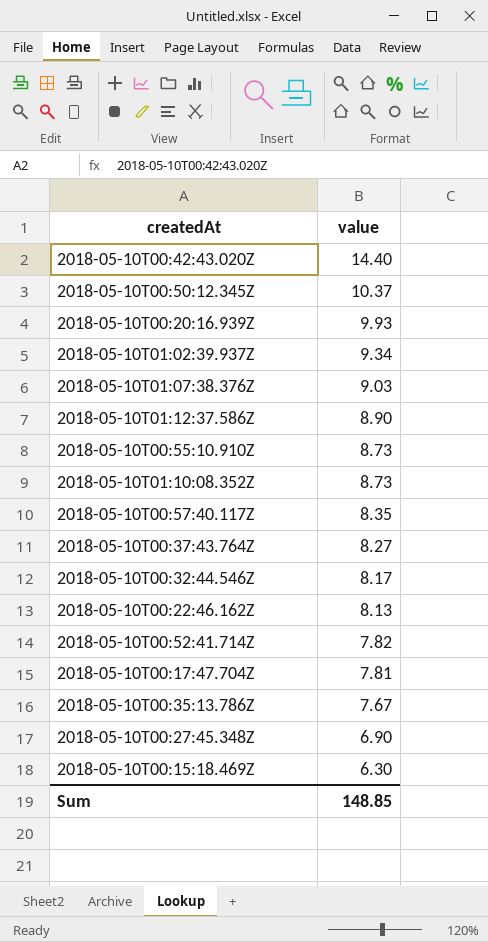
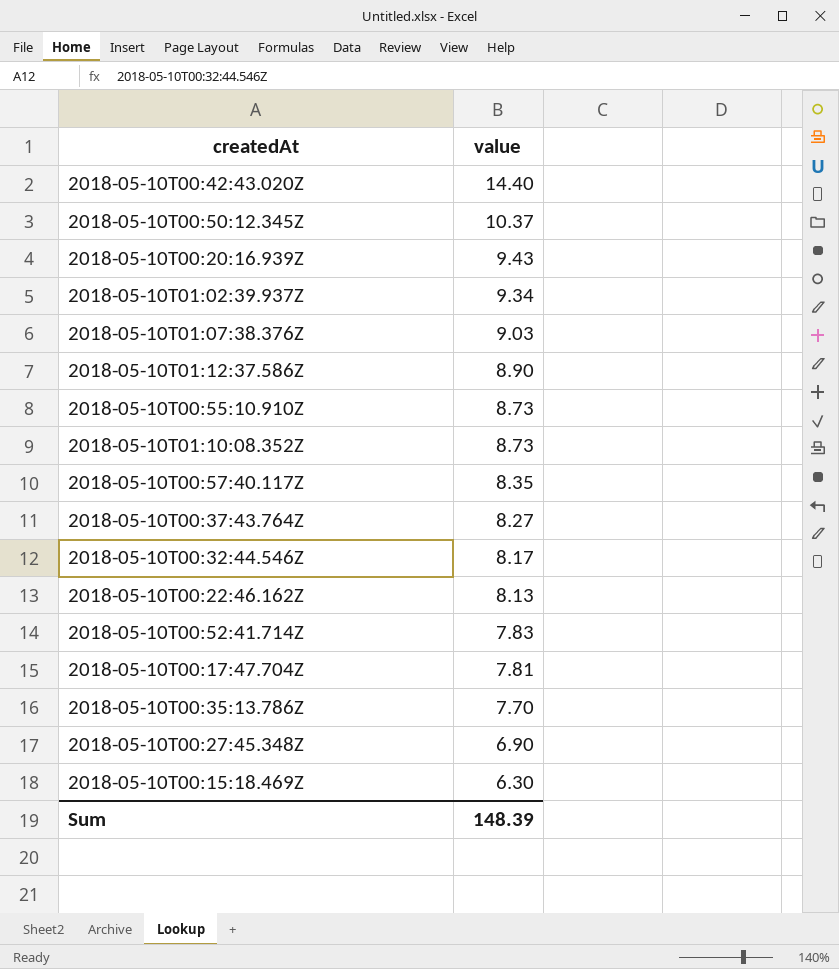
2018-05-10T00:20:16.939Z | value: 9.93 -> 9.43
2018-05-10T00:52:41.714Z | value: 7.82 -> 7.83
2018-05-10T00:35:13.786Z | value: 7.67 -> 7.70
Sum | value: 148.85 -> 148.39

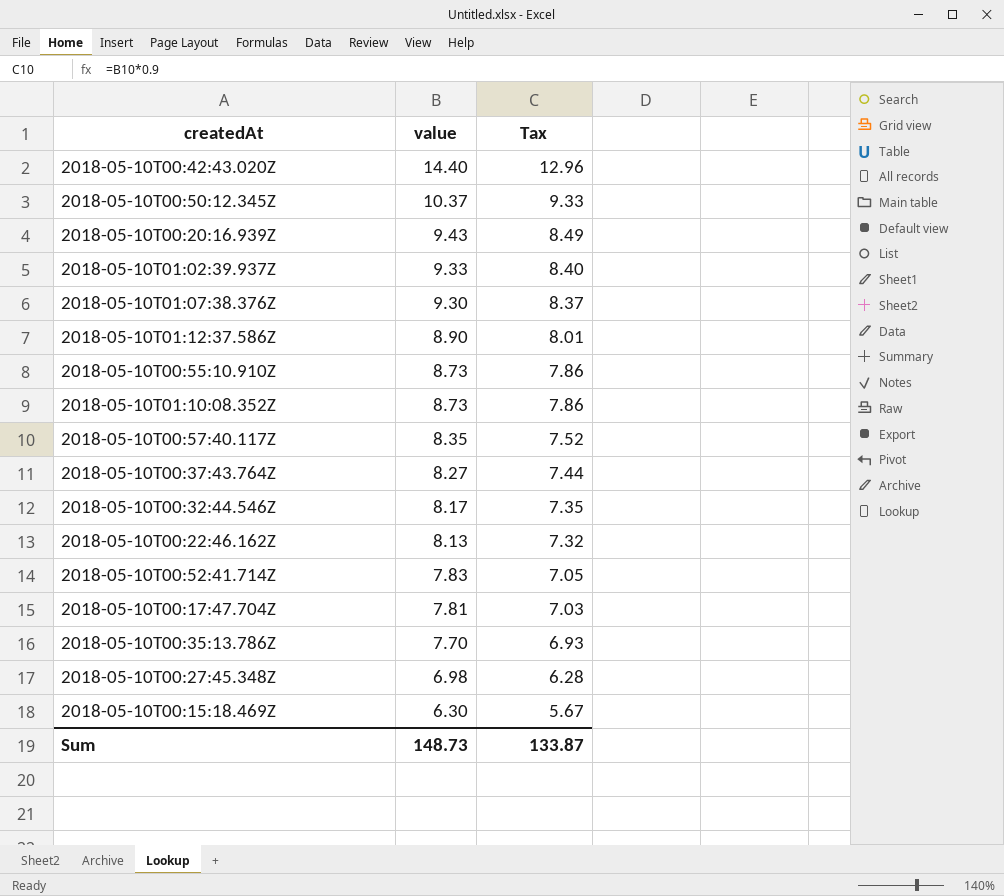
column Tax | formula: none -> [value] * 0.9
2018-05-10T01:02:39.937Z | value: 9.34 -> 9.33
2018-05-10T01:07:38.376Z | value: 9.03 -> 9.30
2018-05-10T00:27:45.348Z | value: 6.90 -> 6.98
Sum | value: 148.39 -> 148.73

